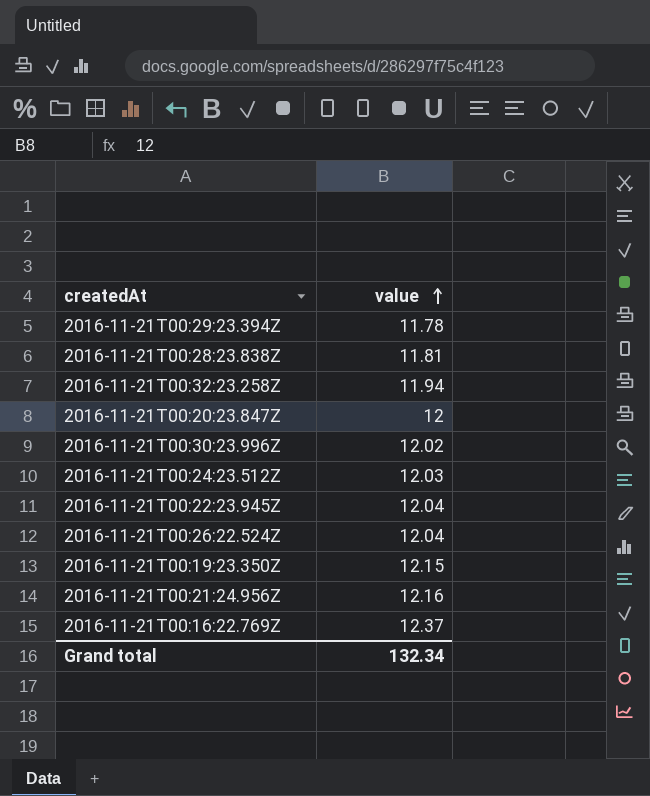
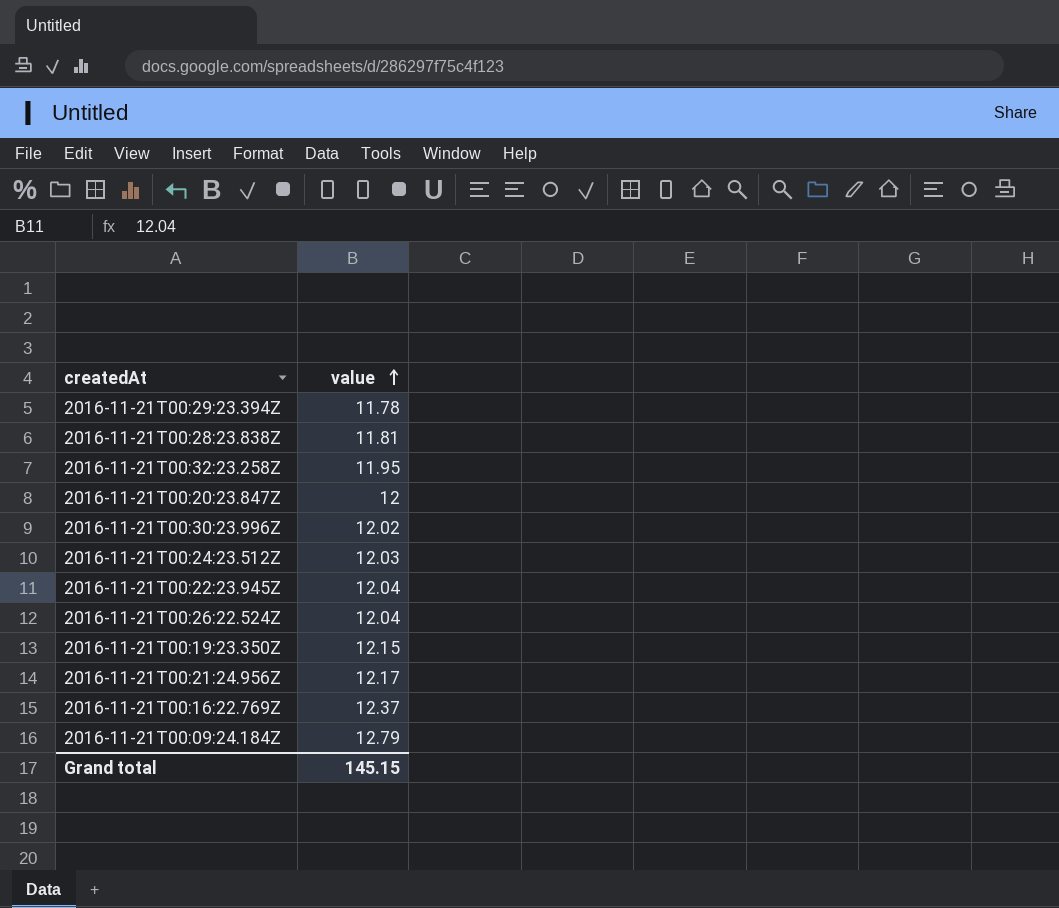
2016-11-21T00:32:23.258Z | value: 11.94 -> 11.95
2016-11-21T00:21:24.956Z | value: 12.16 -> 12.17
row 2016-11-21T00:09:24.184Z: none -> 12.79
Grand total | value: 132.34 -> 145.15

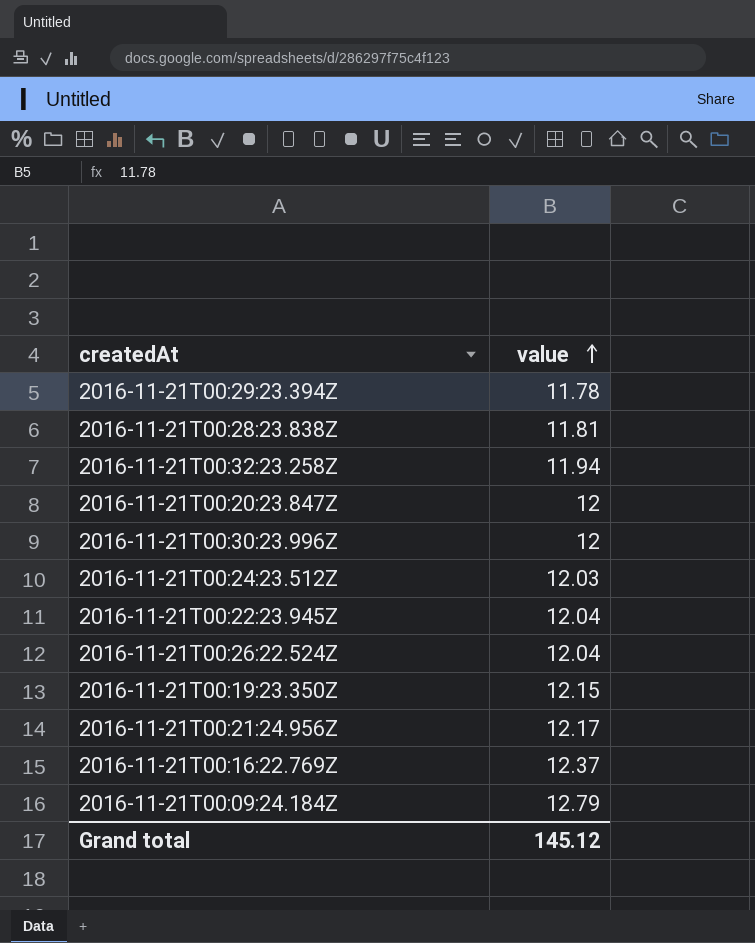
2016-11-21T00:32:23.258Z | value: 11.95 -> 11.94
2016-11-21T00:30:23.996Z | value: 12.02 -> 12
Grand total | value: 145.15 -> 145.12

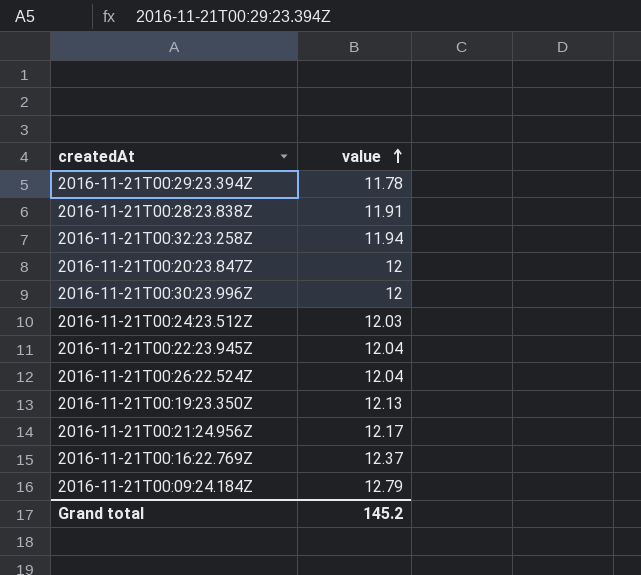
2016-11-21T00:28:23.838Z | value: 11.81 -> 11.91
2016-11-21T00:19:23.350Z | value: 12.15 -> 12.13
Grand total | value: 145.12 -> 145.2

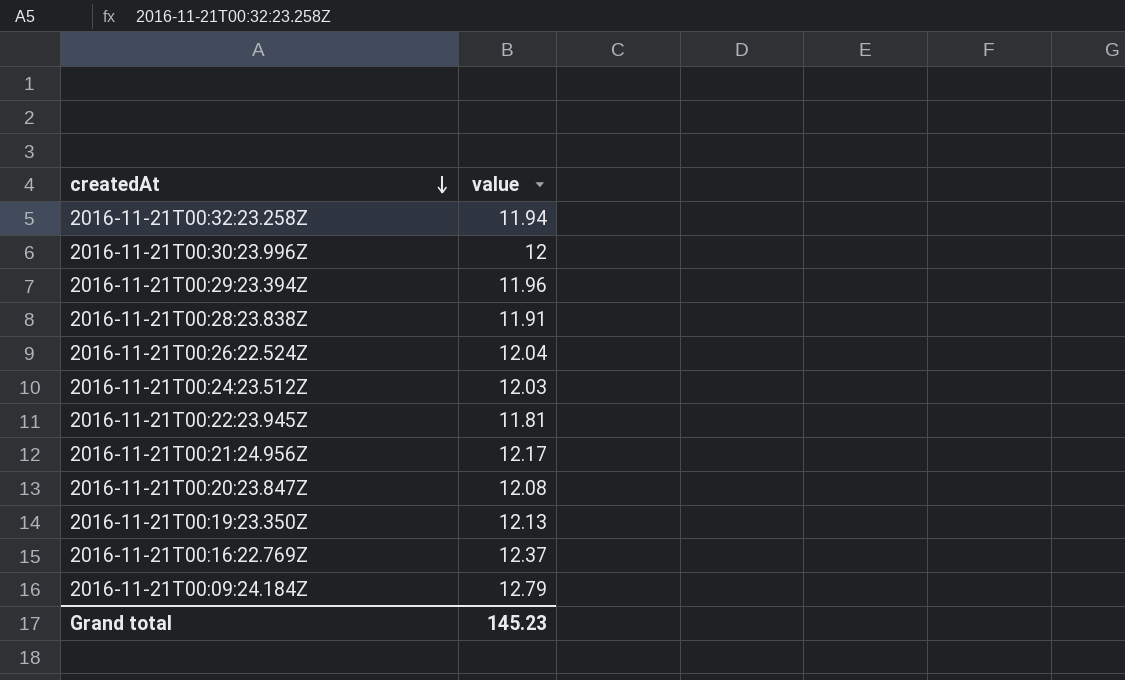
row order: value ascending -> createdAt descending
2016-11-21T00:29:23.394Z | value: 11.78 -> 11.96
2016-11-21T00:22:23.945Z | value: 12.04 -> 11.81
2016-11-21T00:20:23.847Z | value: 12 -> 12.08
Grand total | value: 145.2 -> 145.23

